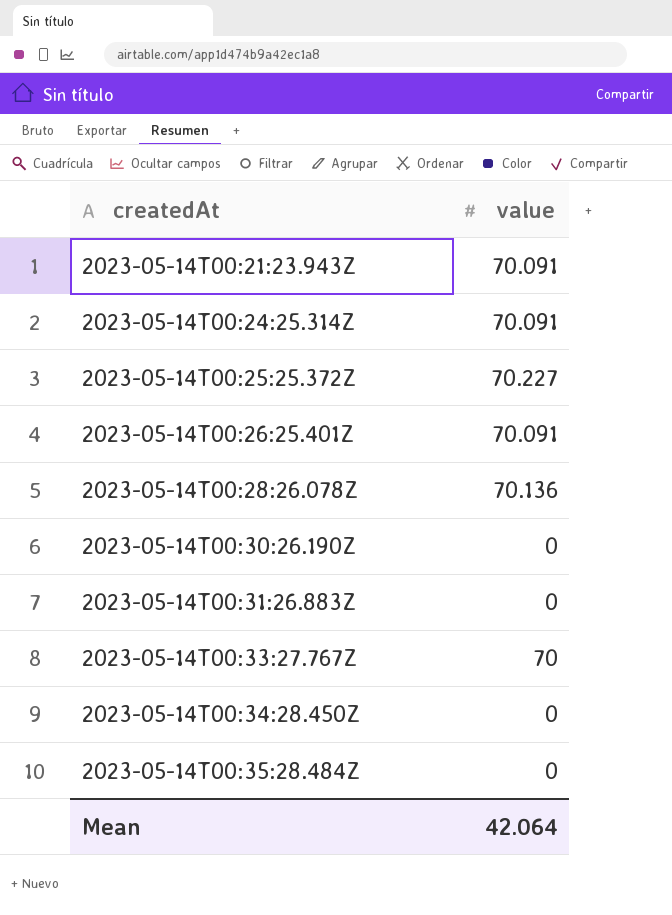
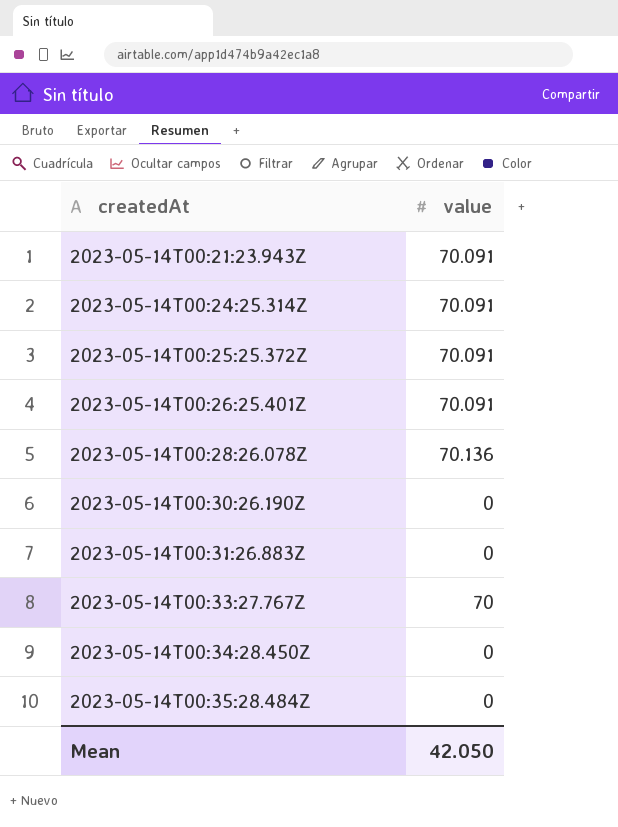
2023-05-14T00:25:25.372Z | value: 70.227 -> 70.091
Mean | value: 42.064 -> 42.050

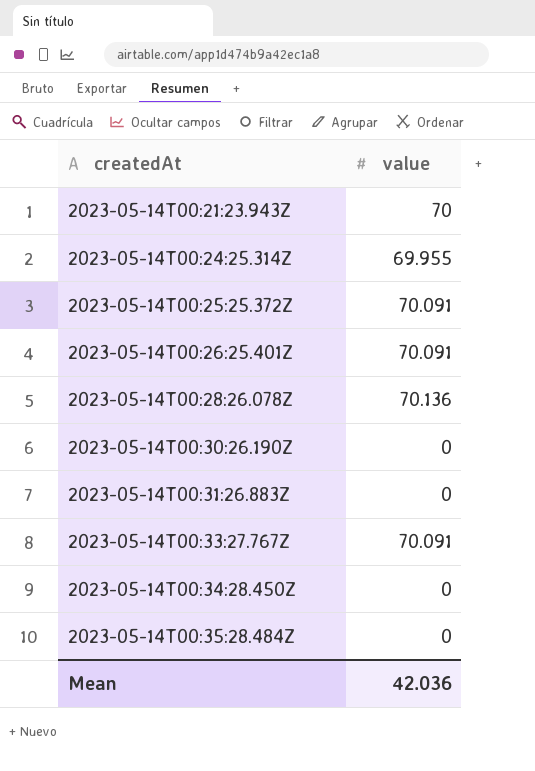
2023-05-14T00:21:23.943Z | value: 70.091 -> 70
2023-05-14T00:24:25.314Z | value: 70.091 -> 69.955
2023-05-14T00:33:27.767Z | value: 70 -> 70.091
Mean | value: 42.050 -> 42.036

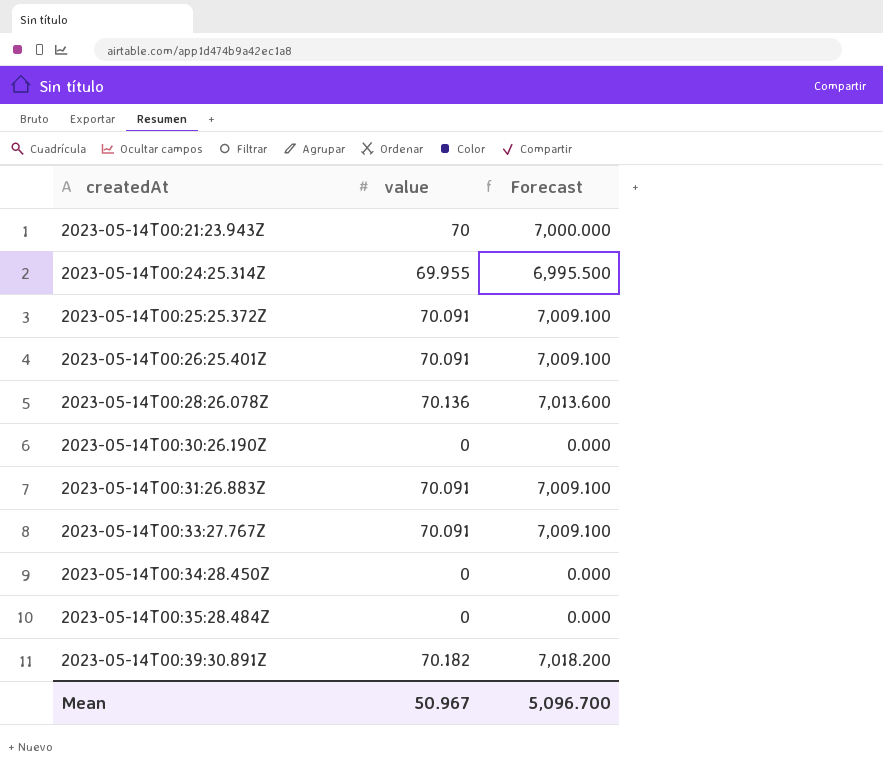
column Forecast | formula: none -> [value] * 100
2023-05-14T00:31:26.883Z | value: 0 -> 70.091
row 2023-05-14T00:39:30.891Z: none -> 70.182 | 7,018.200
Mean | value: 42.036 -> 50.967

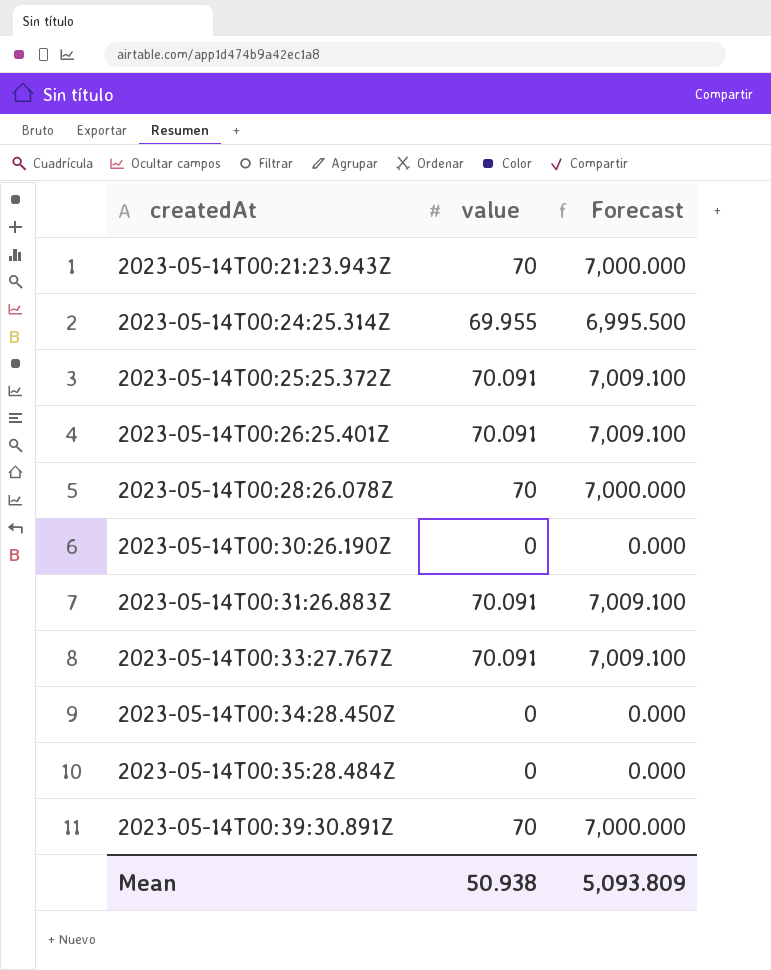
2023-05-14T00:28:26.078Z | value: 70.136 -> 70
2023-05-14T00:28:26.078Z | Forecast: 7,013.600 -> 7,000.000
2023-05-14T00:39:30.891Z | value: 70.182 -> 70
2023-05-14T00:39:30.891Z | Forecast: 7,018.200 -> 7,000.000
Mean | value: 50.967 -> 50.938
Mean | Forecast: 5,096.700 -> 5,093.809

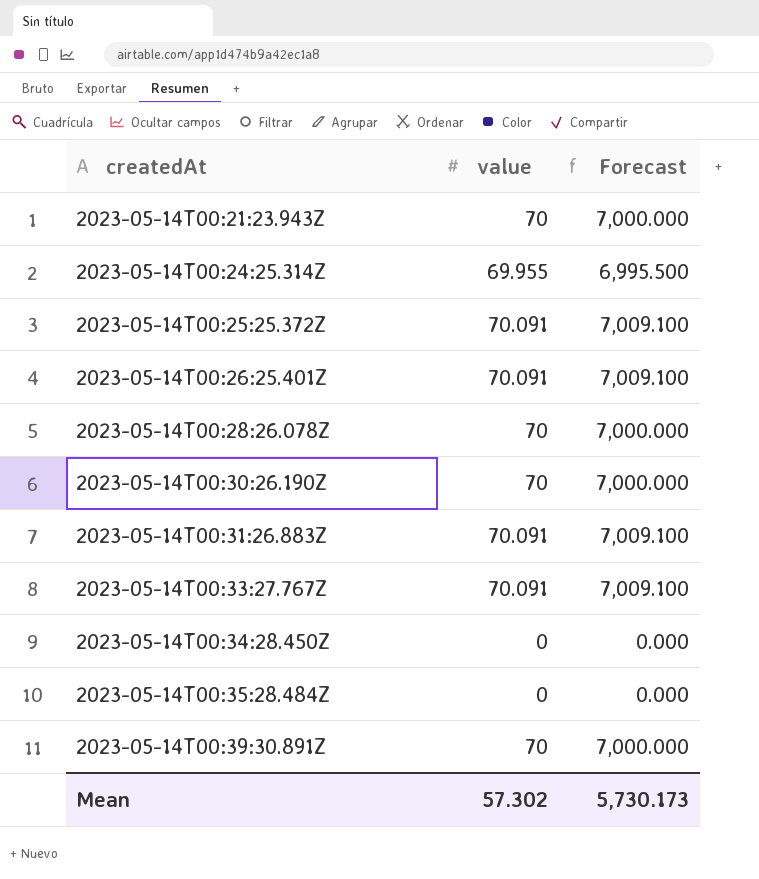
2023-05-14T00:30:26.190Z | value: 0 -> 70
2023-05-14T00:30:26.190Z | Forecast: 0.000 -> 7,000.000
Mean | value: 50.938 -> 57.302
Mean | Forecast: 5,093.809 -> 5,730.173

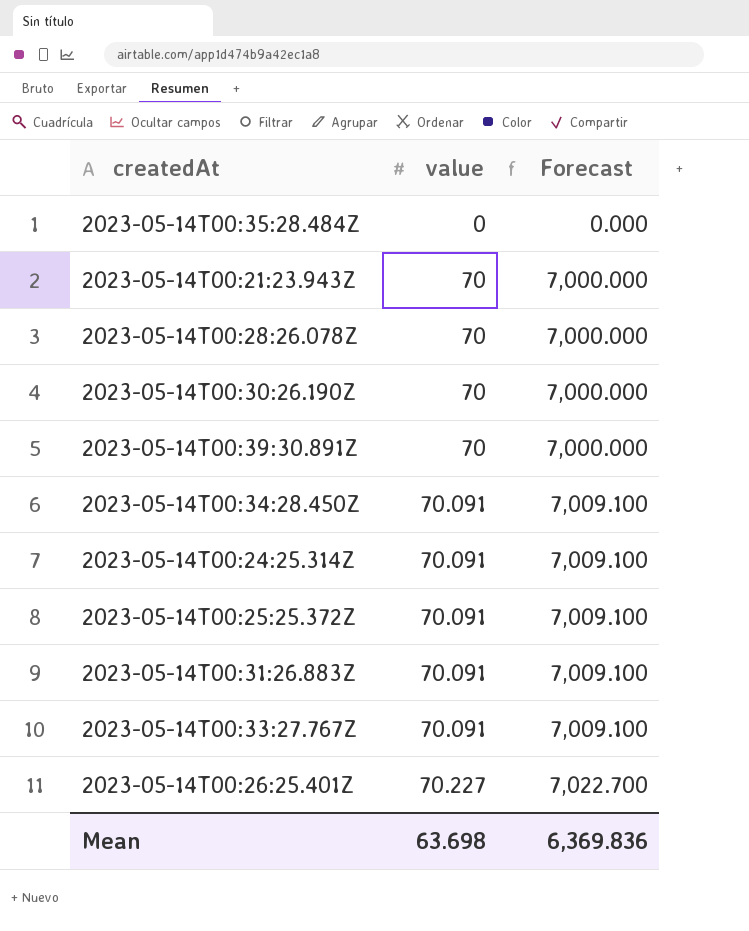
row order: createdAt ascending -> value ascending
2023-05-14T00:34:28.450Z | value: 0 -> 70.091
2023-05-14T00:34:28.450Z | Forecast: 0.000 -> 7,009.100
2023-05-14T00:24:25.314Z | value: 69.955 -> 70.091
2023-05-14T00:24:25.314Z | Forecast: 6,995.500 -> 7,009.100
2023-05-14T00:26:25.401Z | value: 70.091 -> 70.227
2023-05-14T00:26:25.401Z | Forecast: 7,009.100 -> 7,022.700
Mean | value: 57.302 -> 63.698
Mean | Forecast: 5,730.173 -> 6,369.836

